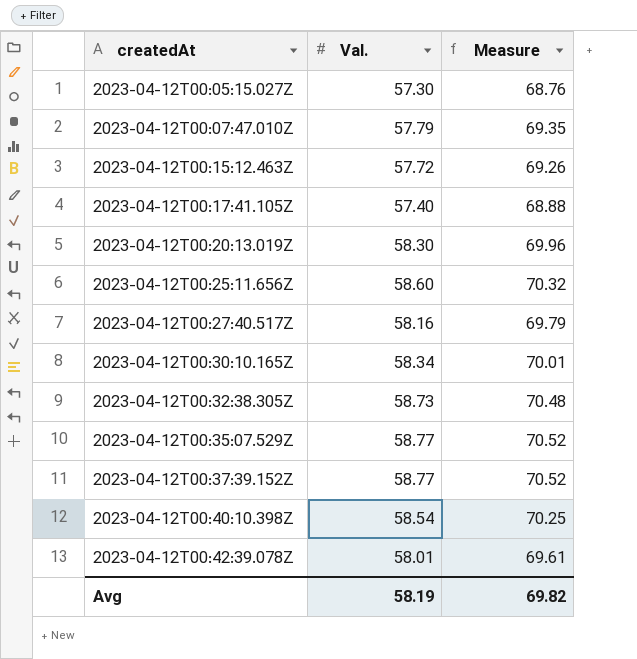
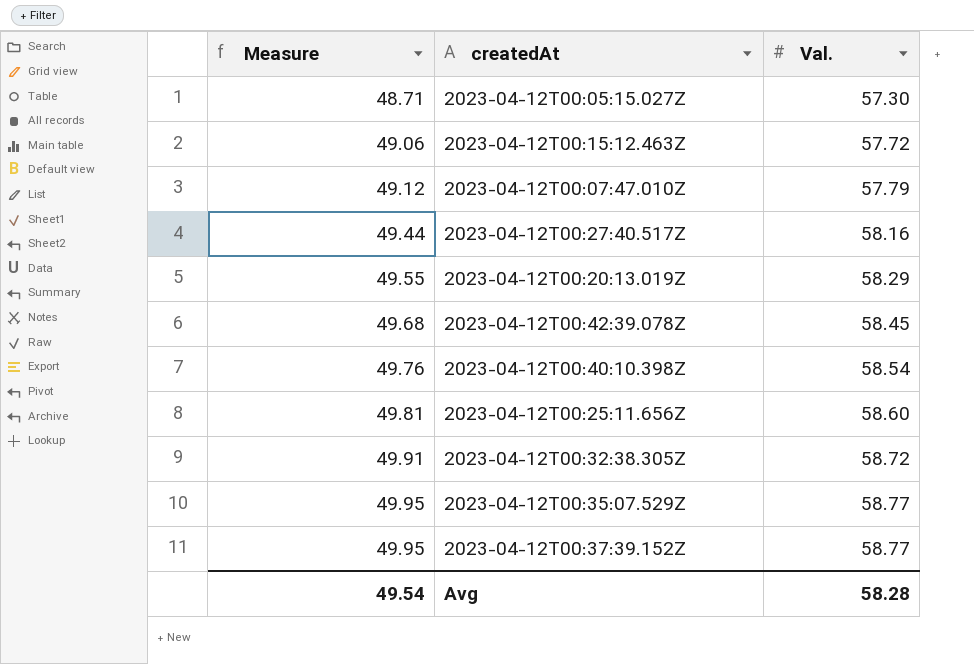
row order: createdAt ascending -> Measure ascending
column Measure | formula: [Val.] * 1.2 -> [Val.] * 0.85
column Measure | position: 3 -> 1
row 2023-04-12T00:17:41.105Z: 57.40 | 68.88 -> none
row 2023-04-12T00:30:10.165Z: 58.34 | 70.01 -> none
2023-04-12T00:20:13.019Z | Val.: 58.30 -> 58.29
2023-04-12T00:42:39.078Z | Val.: 58.01 -> 58.45
2023-04-12T00:32:38.305Z | Val.: 58.73 -> 58.72
Avg | Measure: 69.82 -> 49.54
Avg | Val.: 58.19 -> 58.28

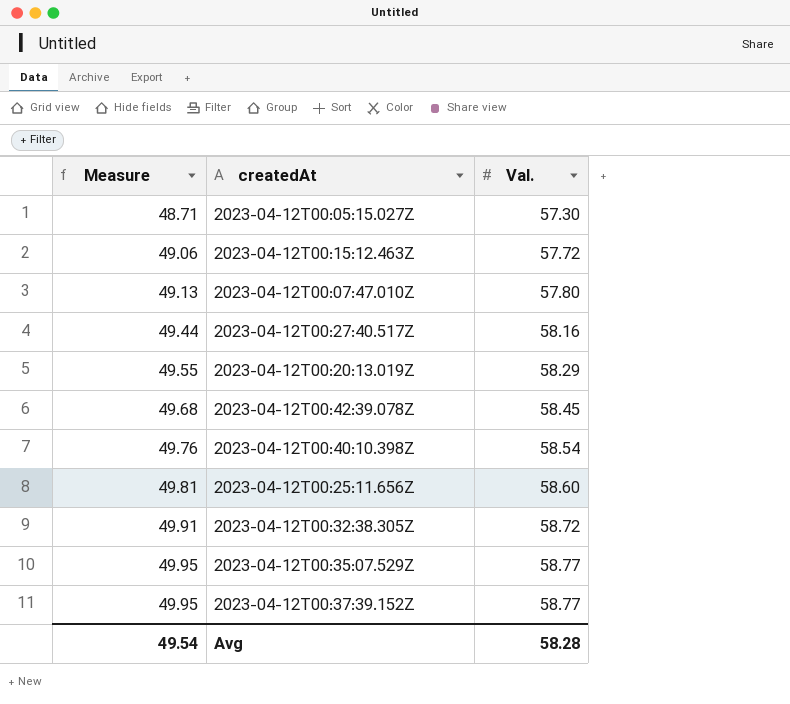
2023-04-12T00:07:47.010Z | Measure: 49.12 -> 49.13
2023-04-12T00:07:47.010Z | Val.: 57.79 -> 57.80

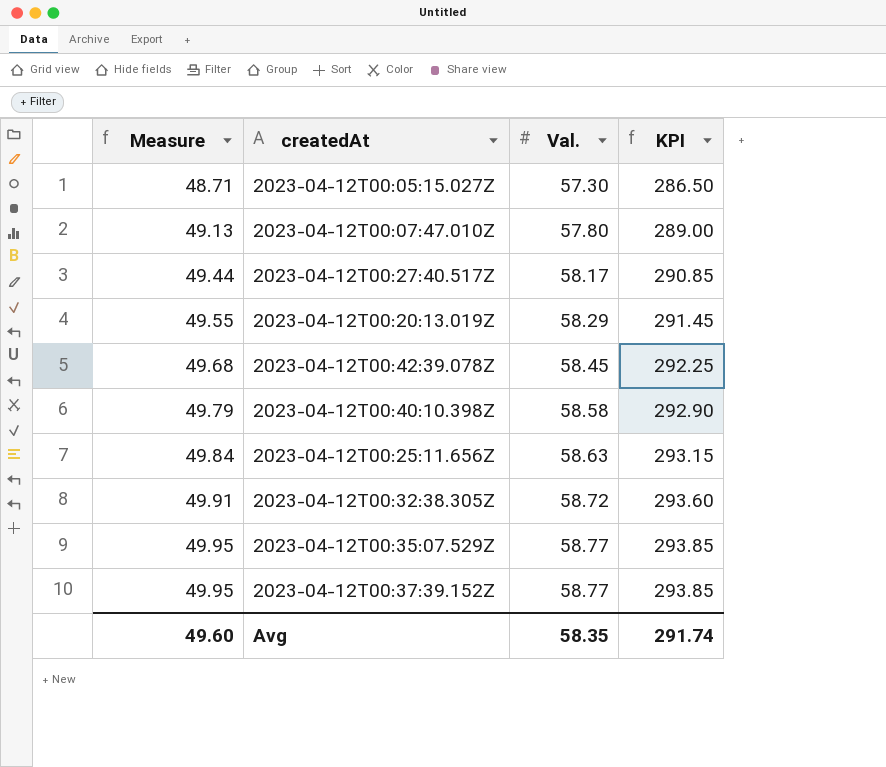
column KPI | formula: none -> [Val.] * 5
row 2023-04-12T00:15:12.463Z: 49.06 | 57.72 -> none
2023-04-12T00:27:40.517Z | Val.: 58.16 -> 58.17
2023-04-12T00:40:10.398Z | Measure: 49.76 -> 49.79
2023-04-12T00:40:10.398Z | Val.: 58.54 -> 58.58
2023-04-12T00:25:11.656Z | Measure: 49.81 -> 49.84
2023-04-12T00:25:11.656Z | Val.: 58.60 -> 58.63
Avg | Measure: 49.54 -> 49.60
Avg | Val.: 58.28 -> 58.35

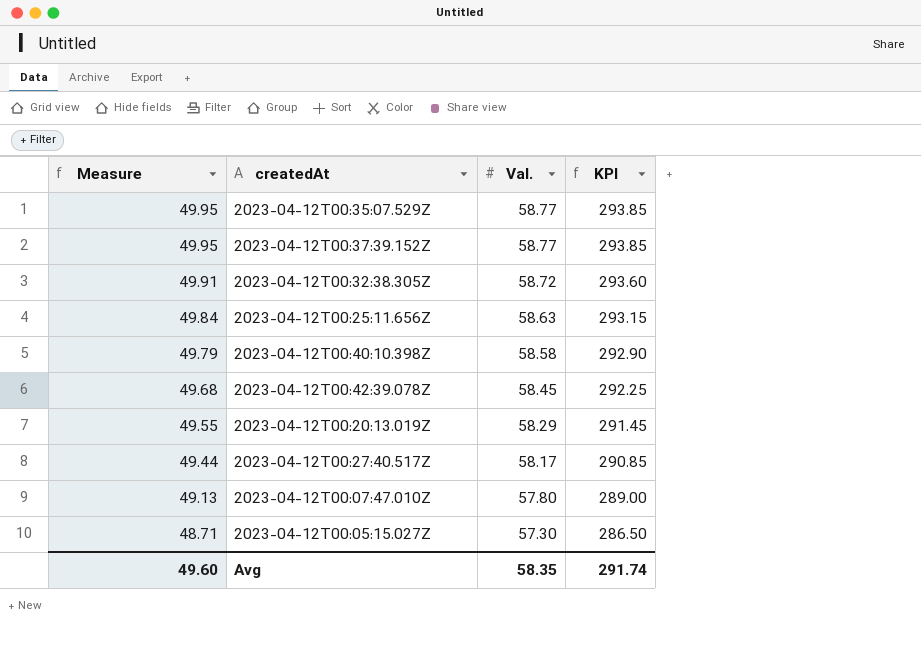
row order: Measure ascending -> Measure descending

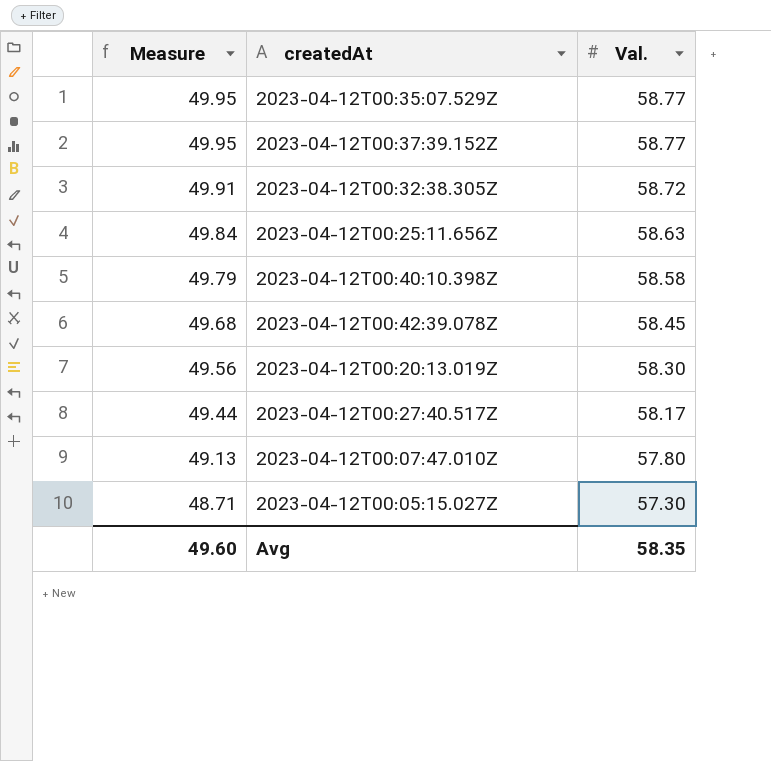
column KPI | formula: [Val.] * 5 -> none
2023-04-12T00:20:13.019Z | Measure: 49.55 -> 49.56
2023-04-12T00:20:13.019Z | Val.: 58.29 -> 58.30

